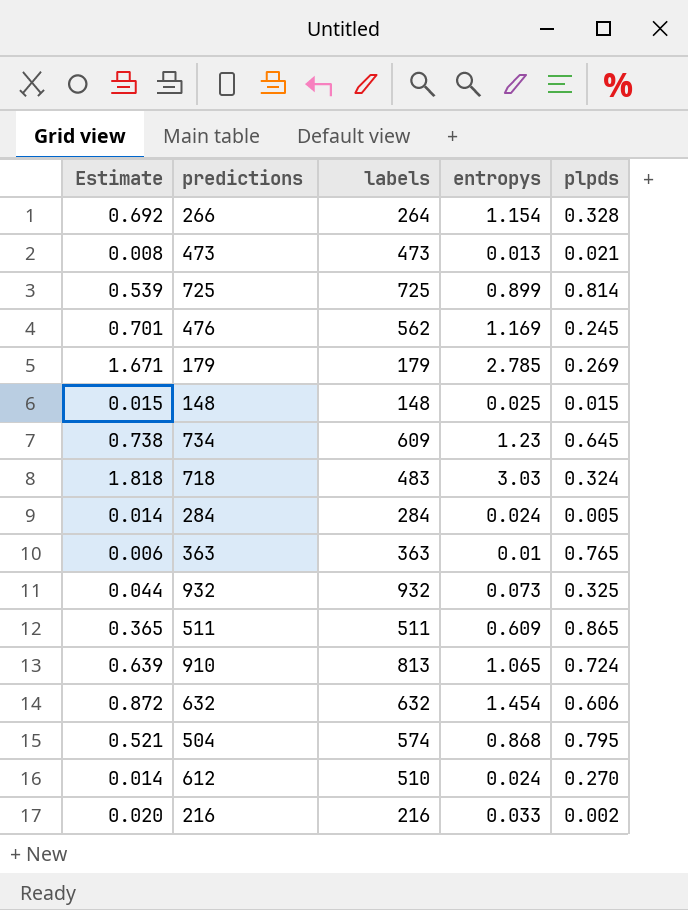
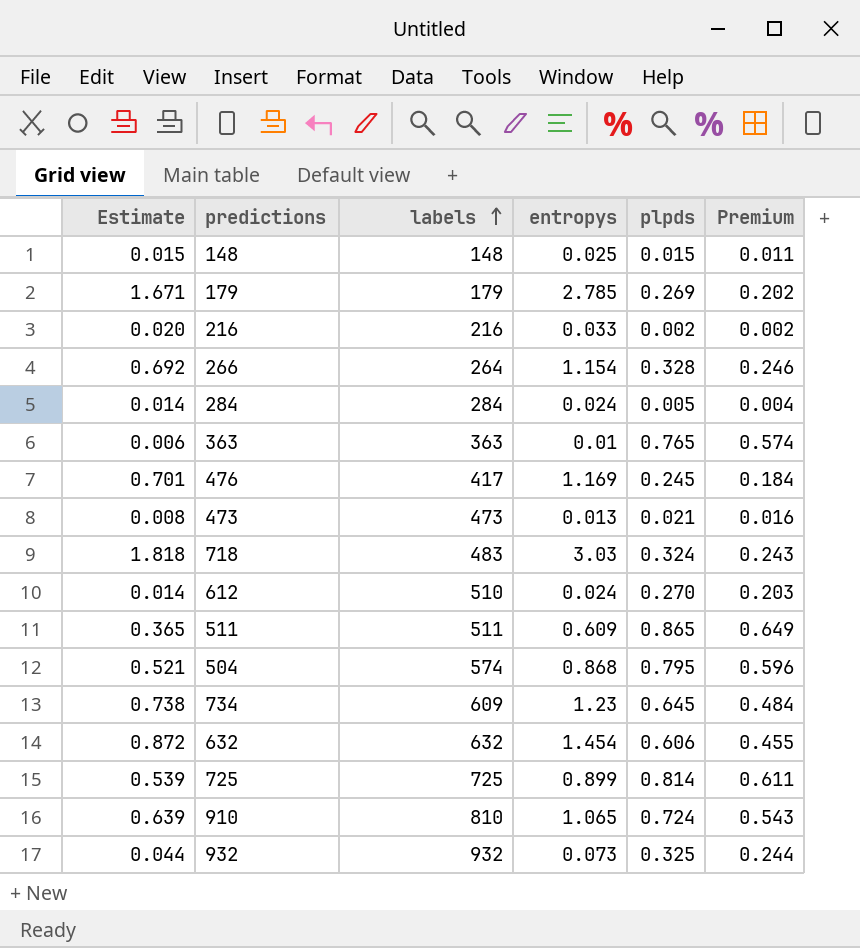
row order: none -> labels ascending
column Premium | formula: none -> [plpds] * 0.75
476 | labels: 562 -> 417
910 | labels: 813 -> 810

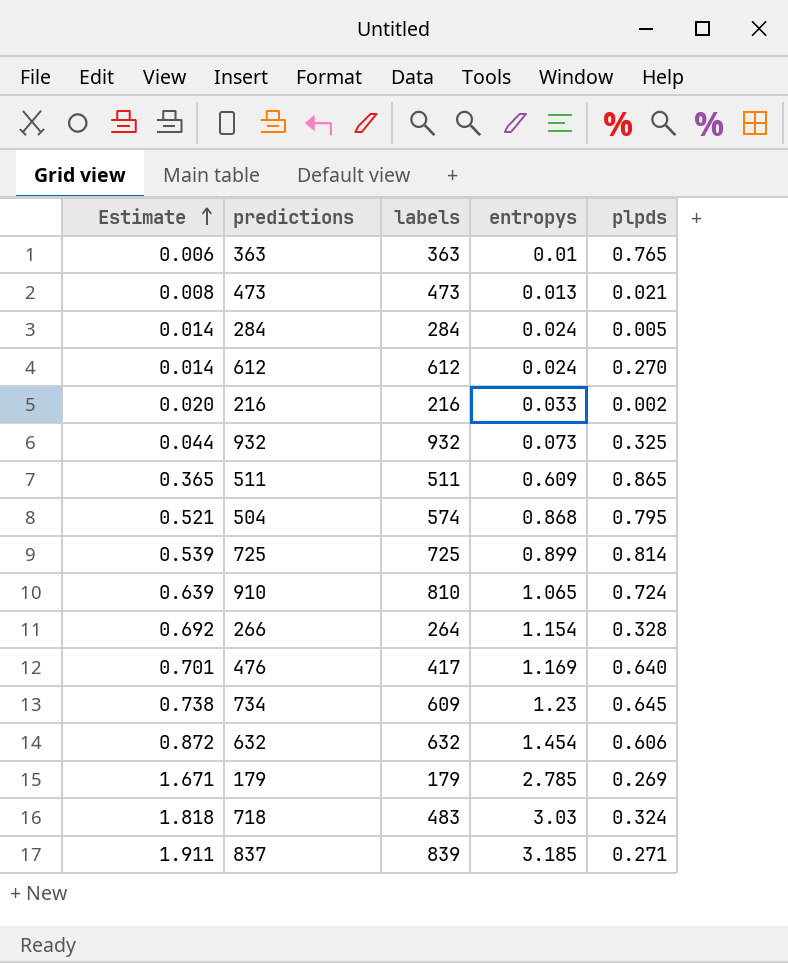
row order: labels ascending -> Estimate ascending
column Premium | formula: [plpds] * 0.75 -> none
row 148: 0.015 | 148 | 0.025 | 0.015 | 0.011 -> none
612 | labels: 510 -> 612
476 | plpds: 0.245 -> 0.640
row 837: none -> 1.911 | 839 | 3.185 | 0.271

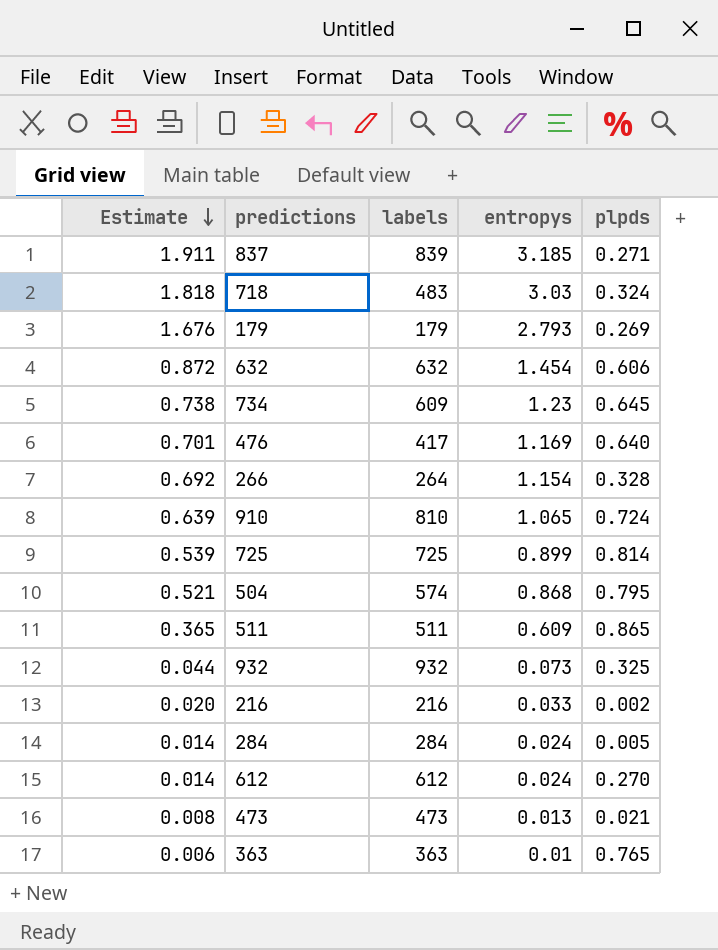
row order: Estimate ascending -> Estimate descending
179 | Estimate: 1.671 -> 1.676
179 | entropys: 2.785 -> 2.793

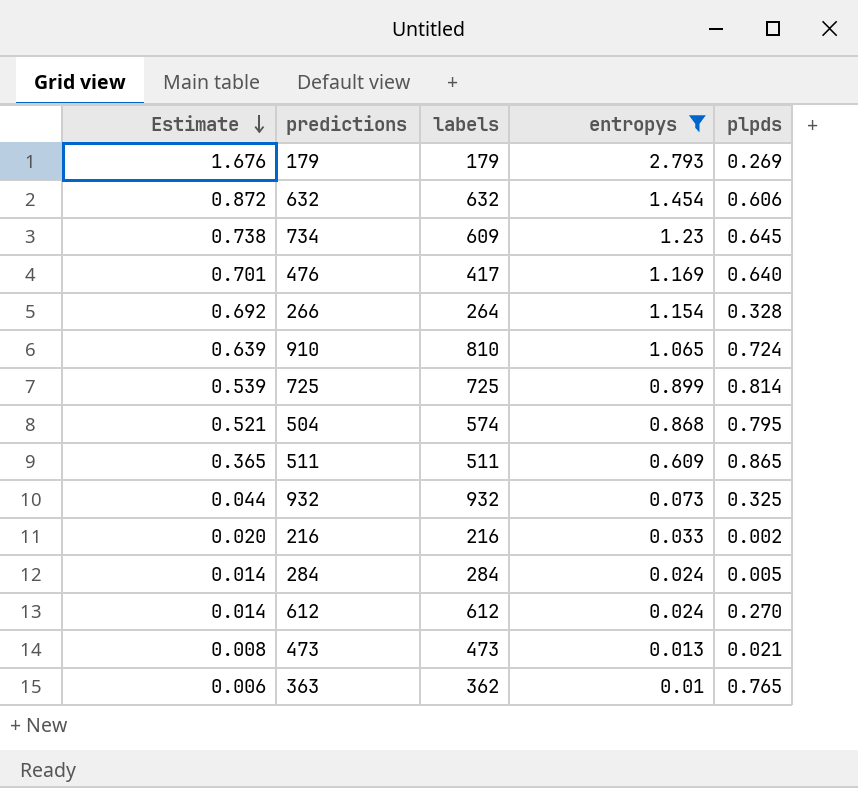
filter: none -> entropys <= 2.793
363 | labels: 363 -> 362

